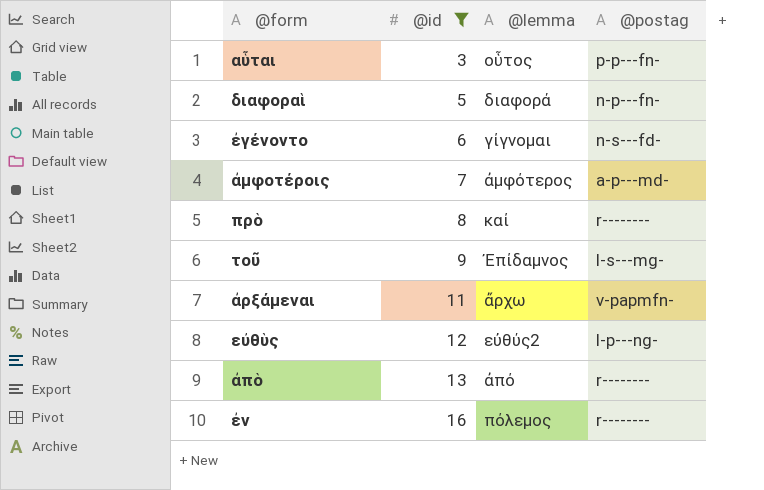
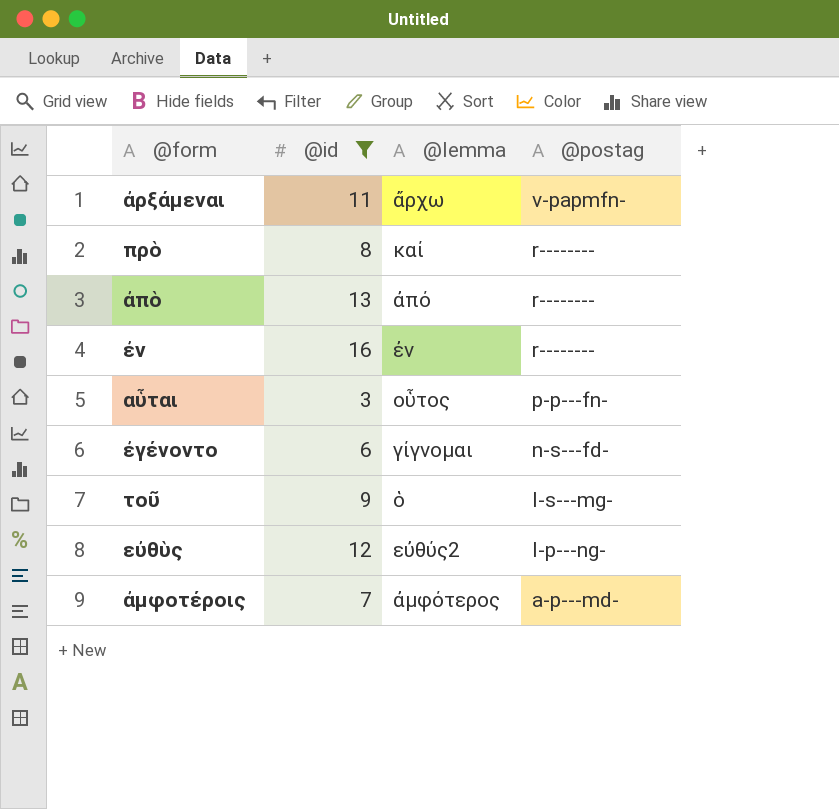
row order: @id ascending -> @postag descending
row διαφοραὶ: 5 | διαφορά | n-p---fn- -> none
ἐν | @lemma: πόλεμος -> ἐν
τοῦ | @lemma: Ἐπίδαμνος -> ὁ

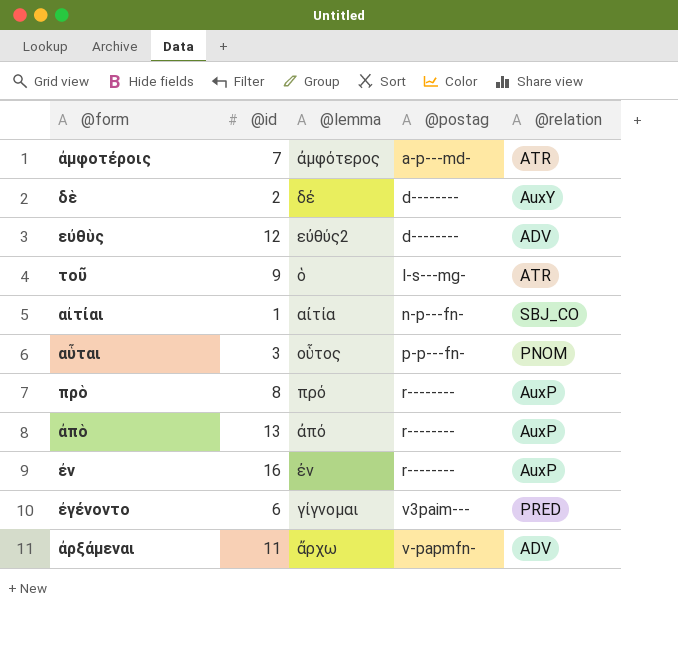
filter: @id >= 3 -> none
row order: @postag descending -> @postag ascending
column @relation | position: none -> 5
εὐθὺς | @postag: l-p---ng- -> d--------
πρὸ | @lemma: καί -> πρό
ἐγένοντο | @postag: n-s---fd- -> v3paim---

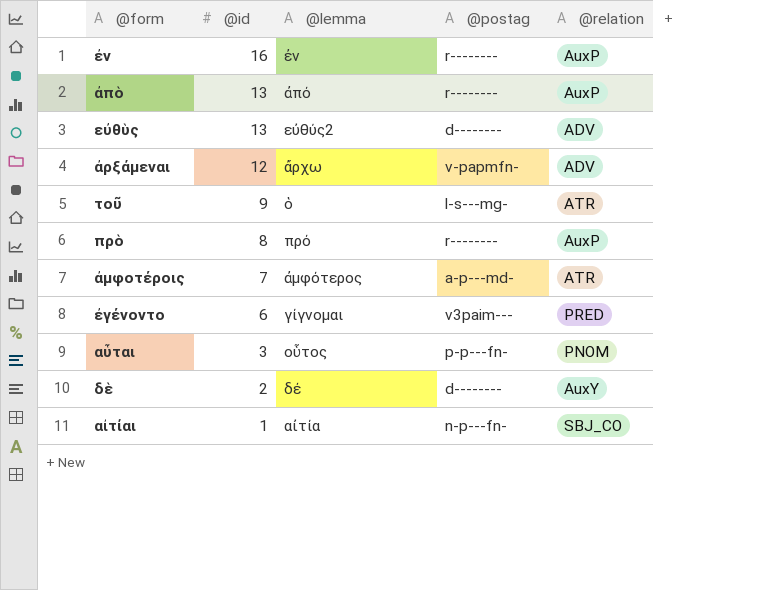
row order: @postag ascending -> @id descending
εὐθὺς | @id: 12 -> 13
ἀρξάμεναι | @id: 11 -> 12

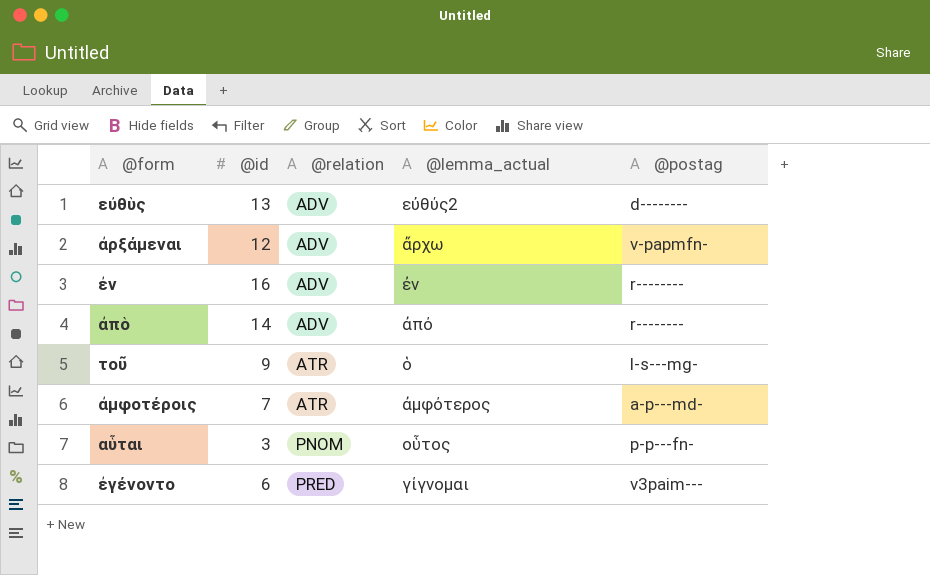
row order: @id descending -> @relation ascending
column @relation | position: 5 -> 3
column name: @lemma -> @lemma_actual
row πρὸ: 8 | πρό | r-------- | AuxP -> none
row δὲ: 2 | δέ | d-------- | AuxY -> none
row αἰτίαι: 1 | αἰτία | n-p---fn- | SBJ_CO -> none
ἐν | @relation: AuxP -> ADV
ἀπὸ | @id: 13 -> 14
ἀπὸ | @relation: AuxP -> ADV

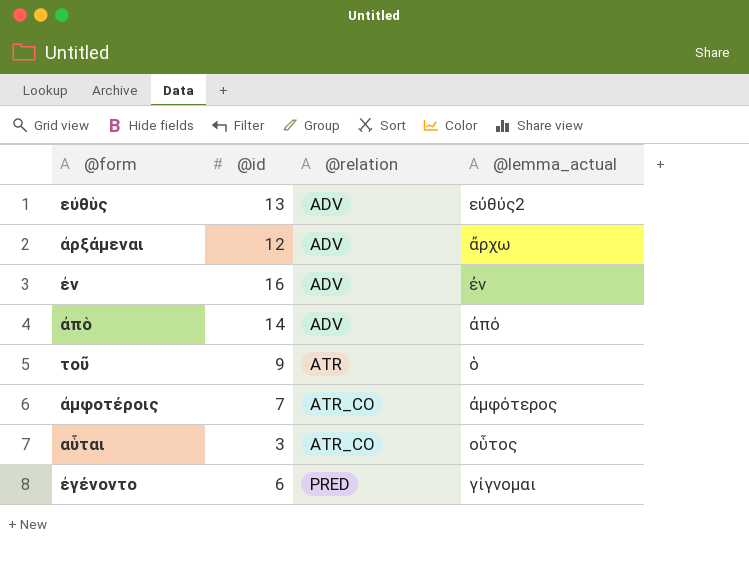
column @postag | position: 5 -> none
ἀμφοτέροις | @relation: ATR -> ATR_CO
αὗται | @relation: PNOM -> ATR_CO

